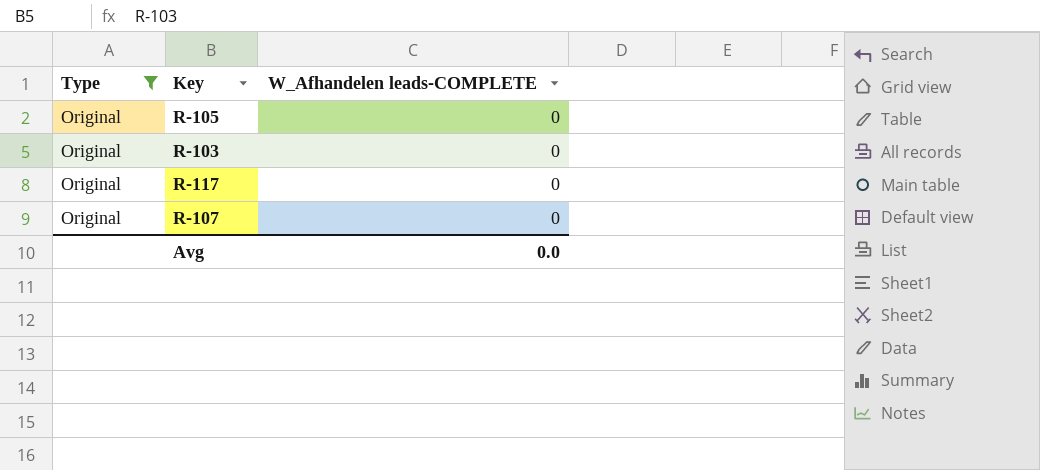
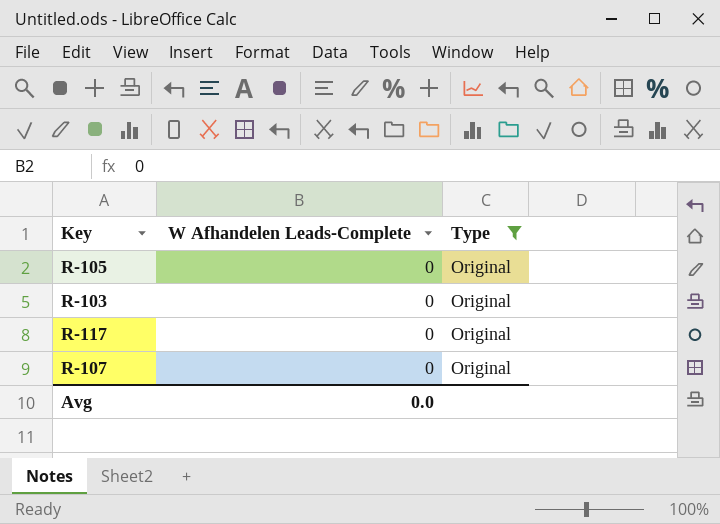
column name: W_Afhandelen leads-COMPLETE -> W Afhandelen Leads-Complete
column Type | position: 1 -> 3

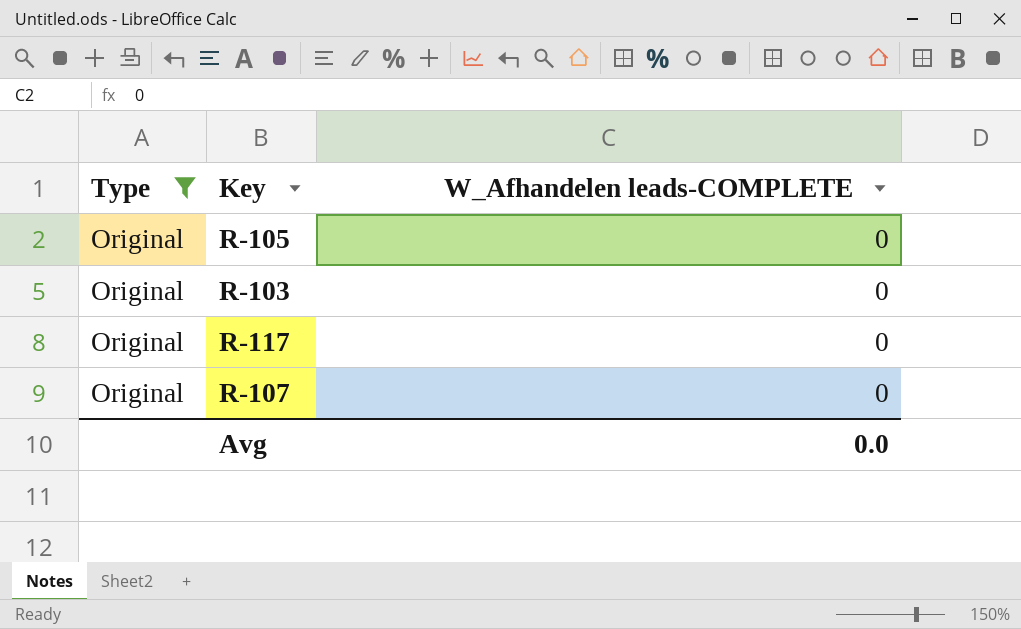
column Type | position: 3 -> 1
column name: W Afhandelen Leads-Complete -> W_Afhandelen leads-COMPLETE

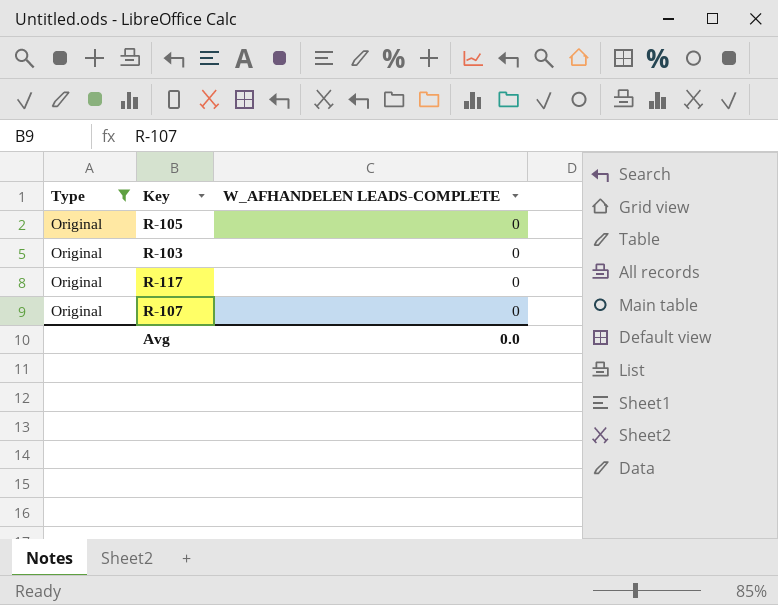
column name: W_Afhandelen leads-COMPLETE -> W_AFHANDELEN LEADS-COMPLETE

